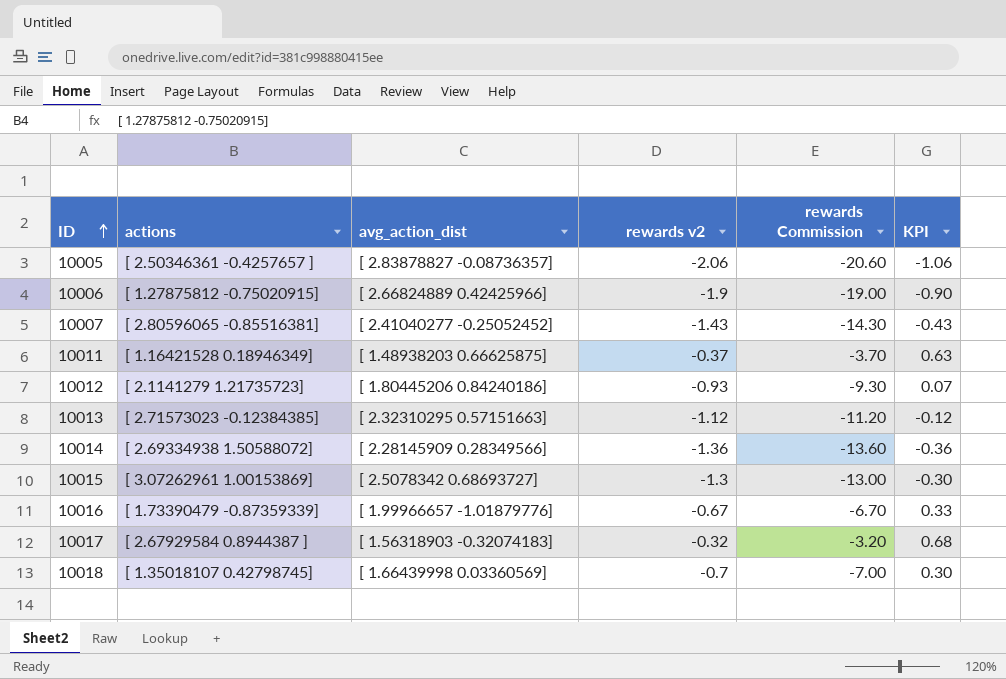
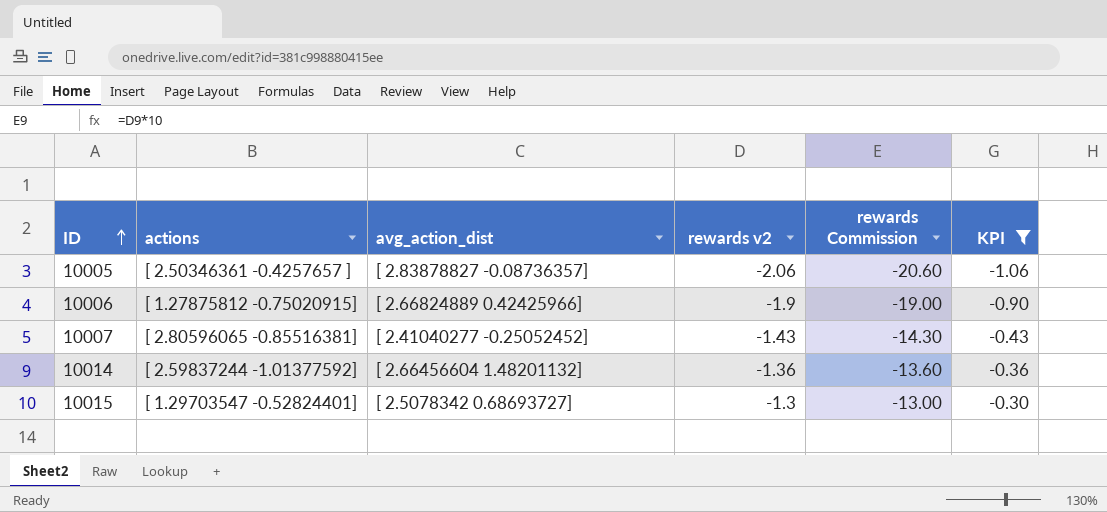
filter: none -> KPI <= -0.30
10014 | actions: [ 2.69334938 1.50588072] -> [ 2.59837244 -1.01377592]
10014 | avg_action_dist: [ 2.28145909 0.28349566] -> [ 2.66456604 1.48201132]
10015 | actions: [ 3.07262961 1.00153869] -> [ 1.29703547 -0.52824401]

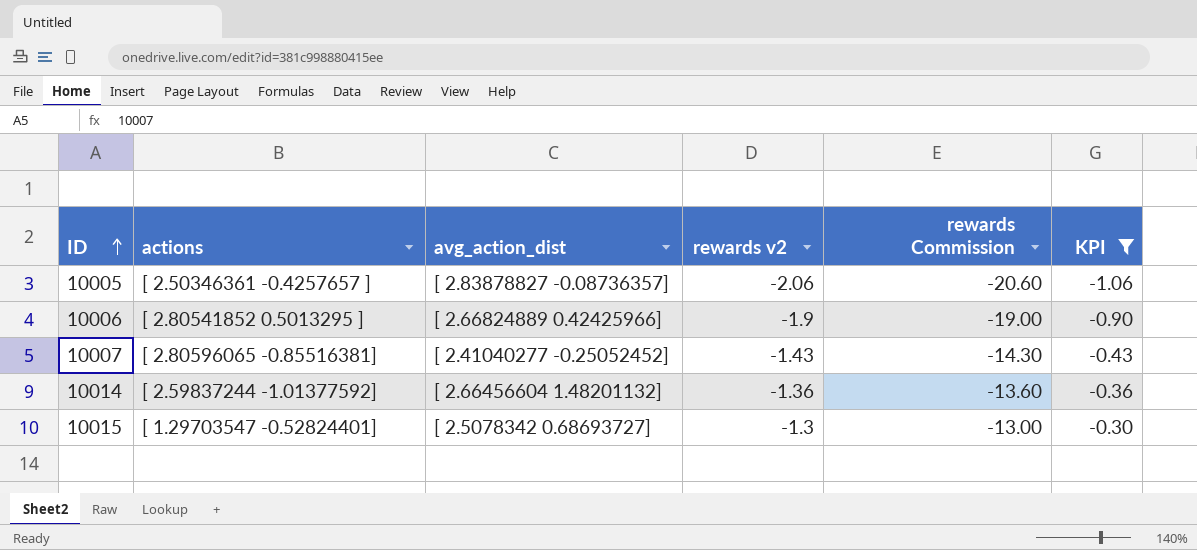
10006 | actions: [ 1.27875812 -0.75020915] -> [ 2.80541852 0.5013295 ]

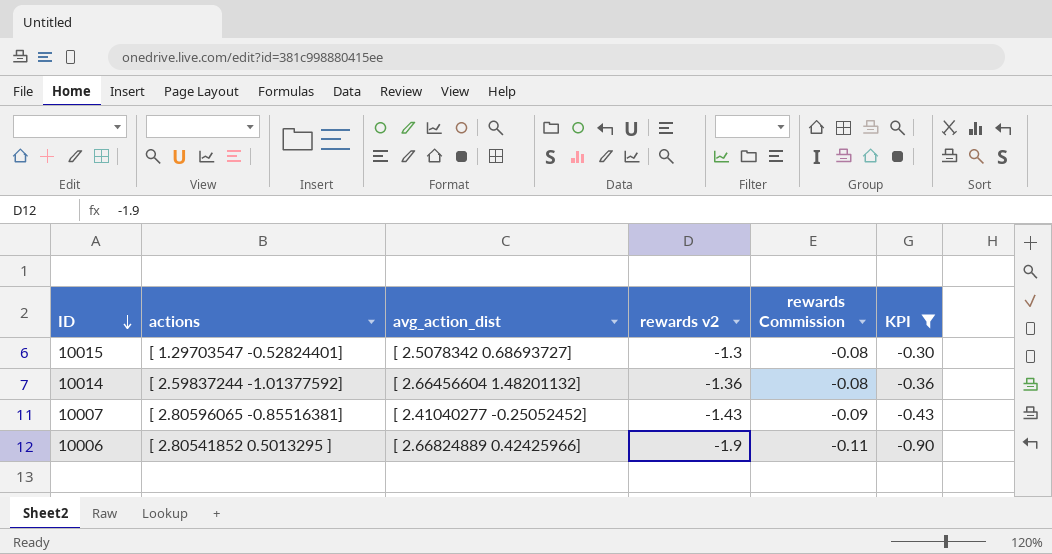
row order: ID ascending -> ID descending
column rewards Commission | formula: [rewards v2] * 10 -> [rewards v2] * 0.06
row 10005: [ 2.50346361 -0.4257657 ] | [ 2.83878827 -0.08736357] | -2.06 | -20.60 | -1.06 -> none

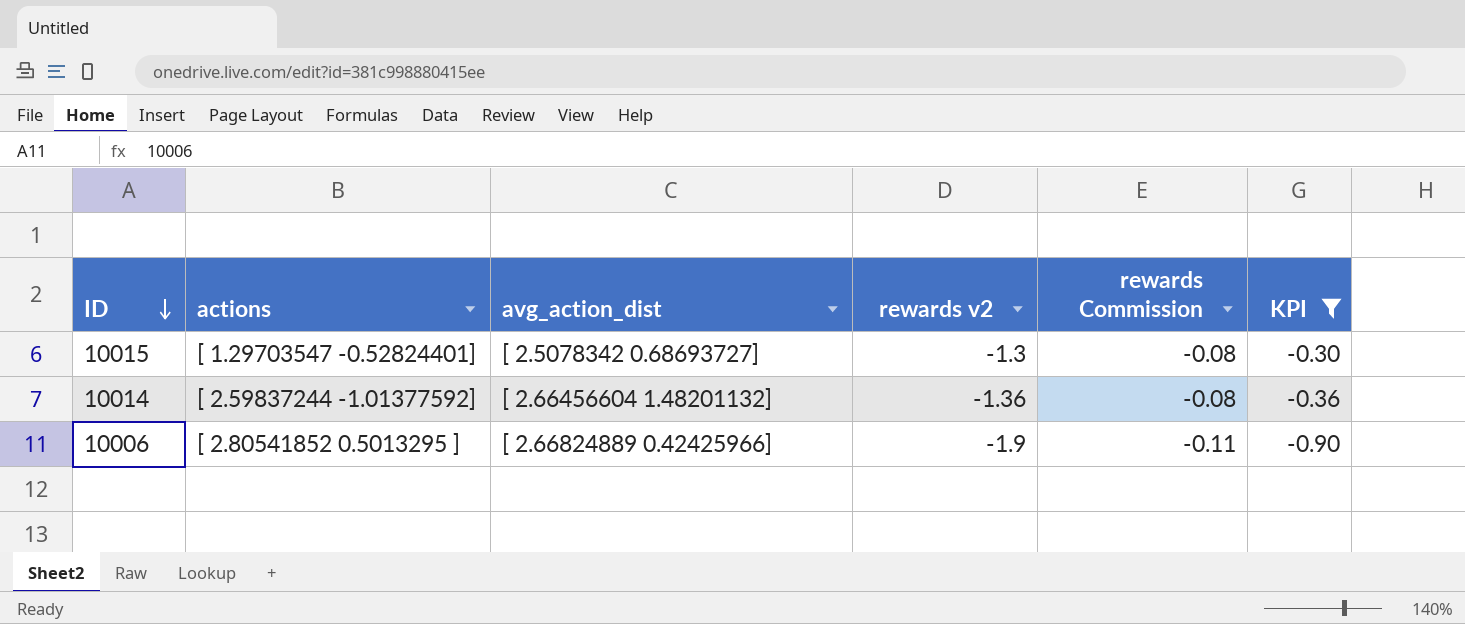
row 10007: [ 2.80596065 -0.85516381] | [ 2.41040277 -0.25052452] | -1.43 | -0.09 | -0.43 -> none

